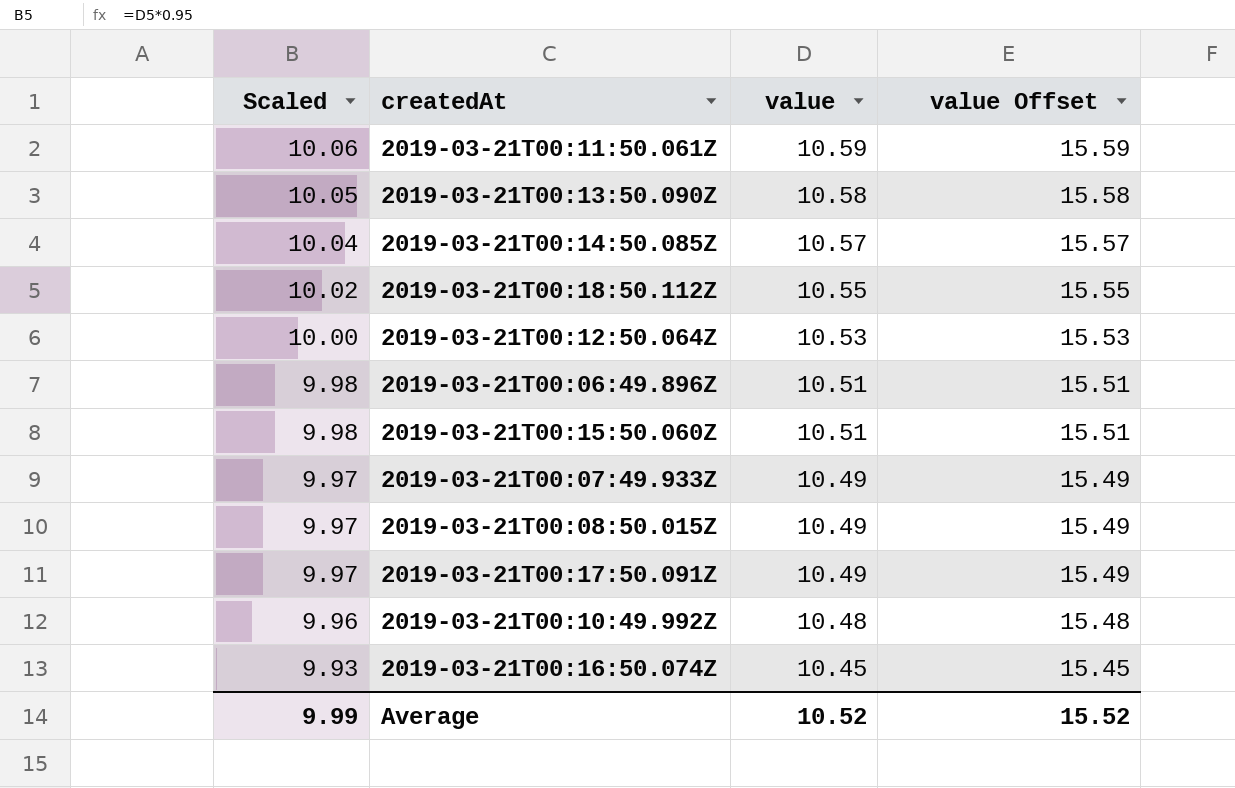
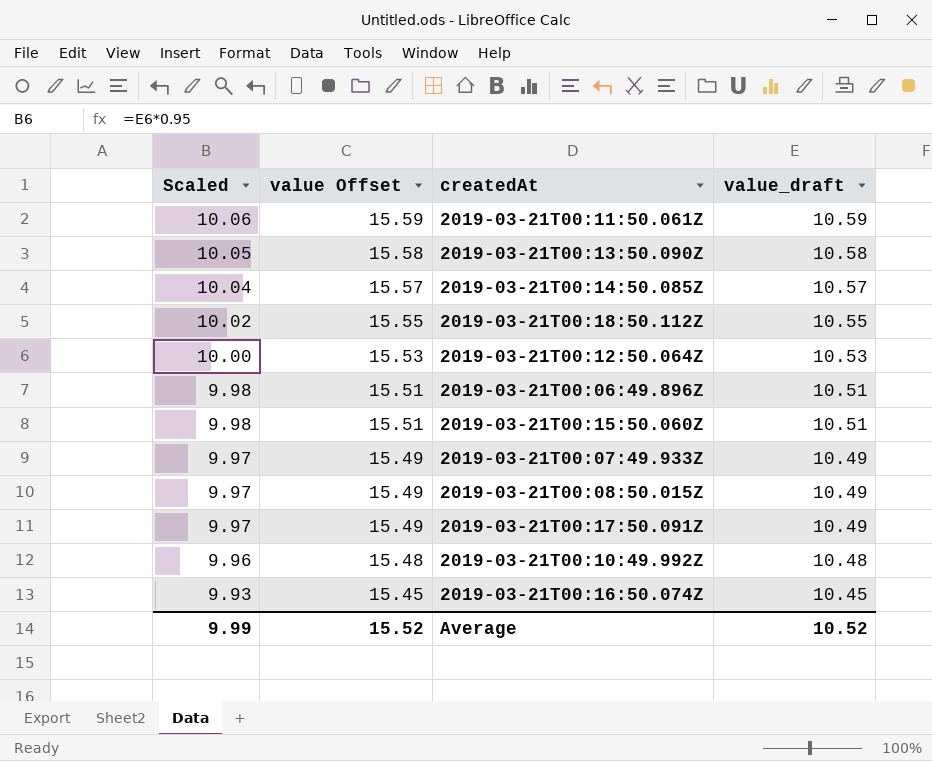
column value Offset | position: 4 -> 2
column name: value -> value_draft

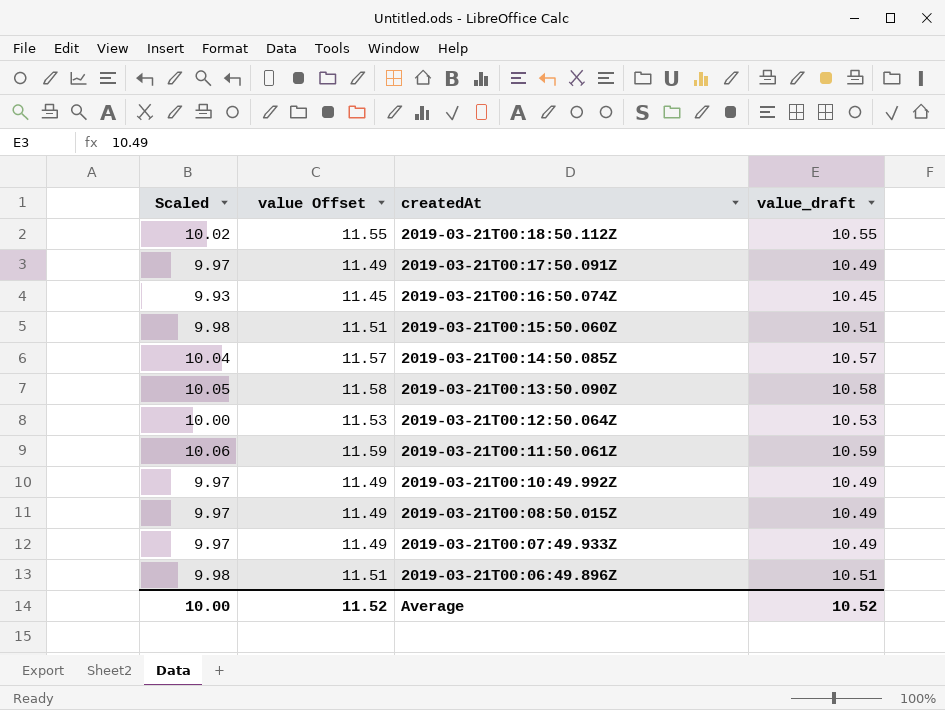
row order: Scaled descending -> createdAt descending
column value Offset | formula: [value_draft] + 5 -> [value_draft] + 1
2019-03-21T00:10:49.992Z | Scaled: 9.96 -> 9.97
2019-03-21T00:10:49.992Z | value_draft: 10.48 -> 10.49
Average | Scaled: 9.99 -> 10.00
Average | value Offset: 15.52 -> 11.52

